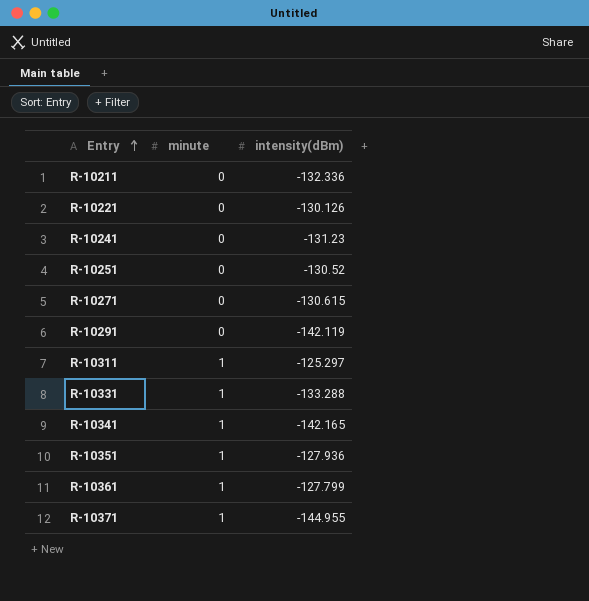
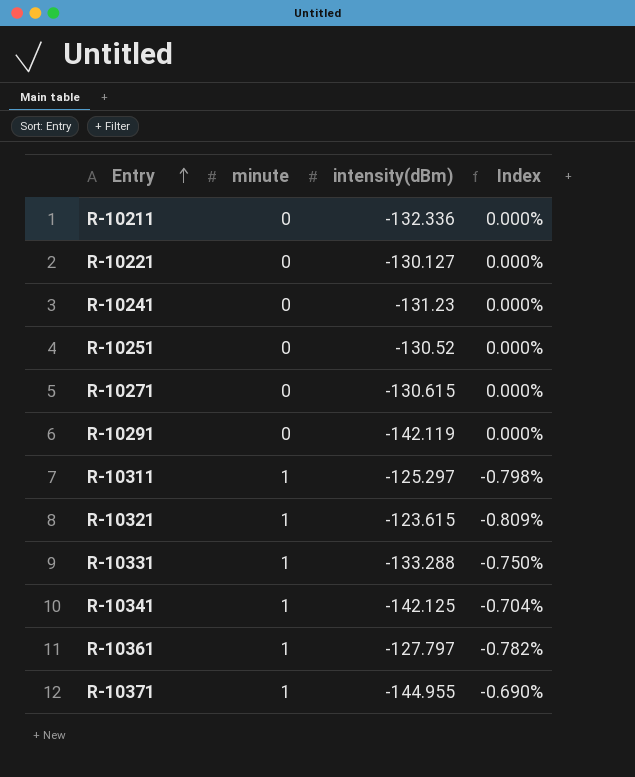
column Index | formula: none -> [minute] / [intensity(dBm)]
row R-10351: 1 | -127.936 -> none
R-10221 | intensity(dBm): -130.126 -> -130.127
row R-10321: none -> 1 | -123.615 | -0.809%
R-10341 | intensity(dBm): -142.165 -> -142.125
R-10361 | intensity(dBm): -127.799 -> -127.797

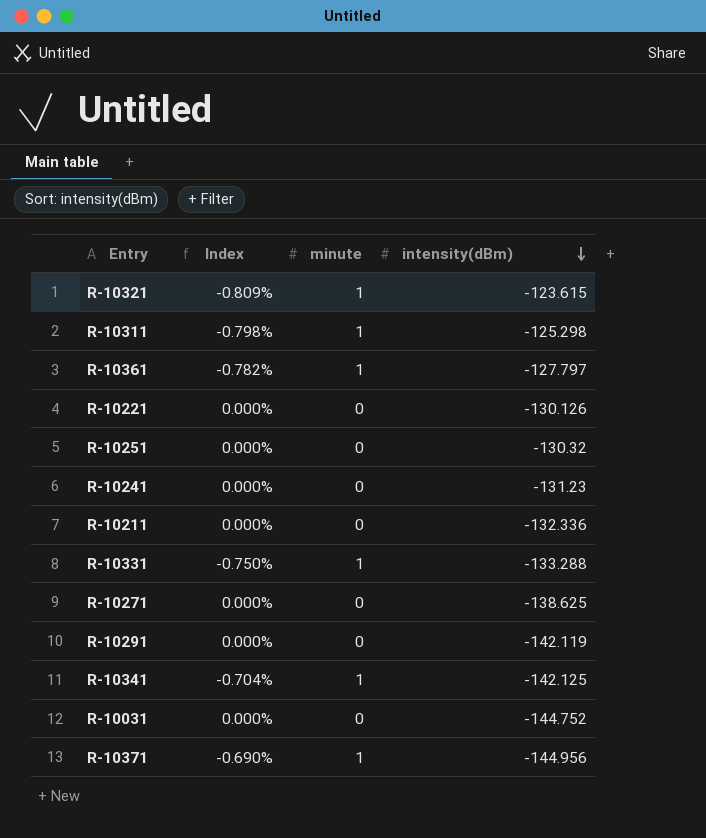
row order: Entry ascending -> intensity(dBm) descending
column Index | position: 4 -> 2
R-10311 | intensity(dBm): -125.297 -> -125.298
R-10221 | intensity(dBm): -130.127 -> -130.126
R-10251 | intensity(dBm): -130.52 -> -130.32
R-10271 | intensity(dBm): -130.615 -> -138.625
row R-10031: none -> 0.000% | 0 | -144.752
R-10371 | intensity(dBm): -144.955 -> -144.956

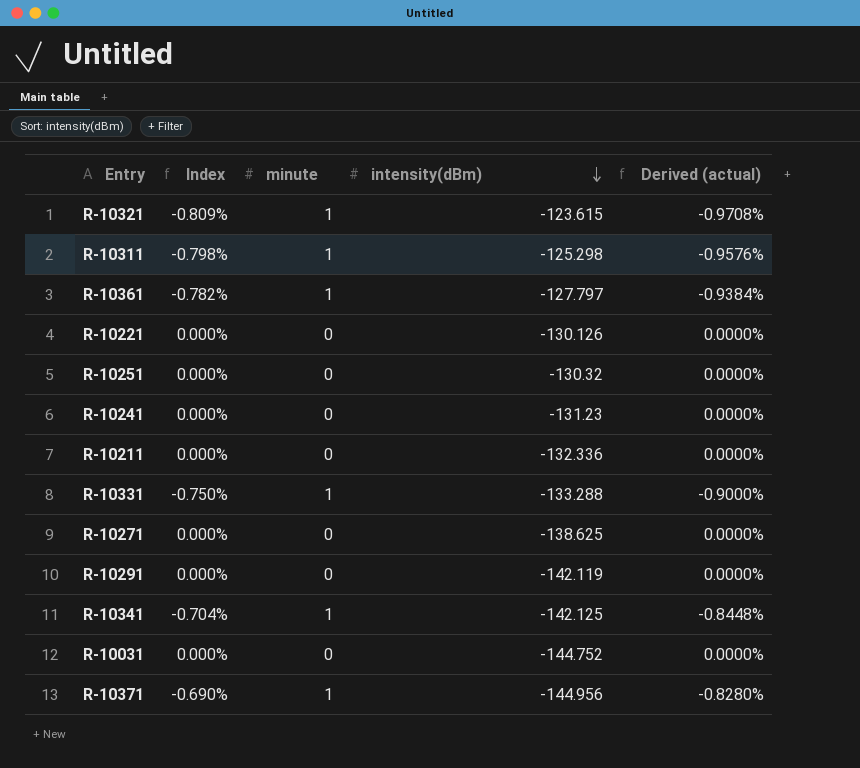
column Derived (actual) | formula: none -> [Index] * 1.2

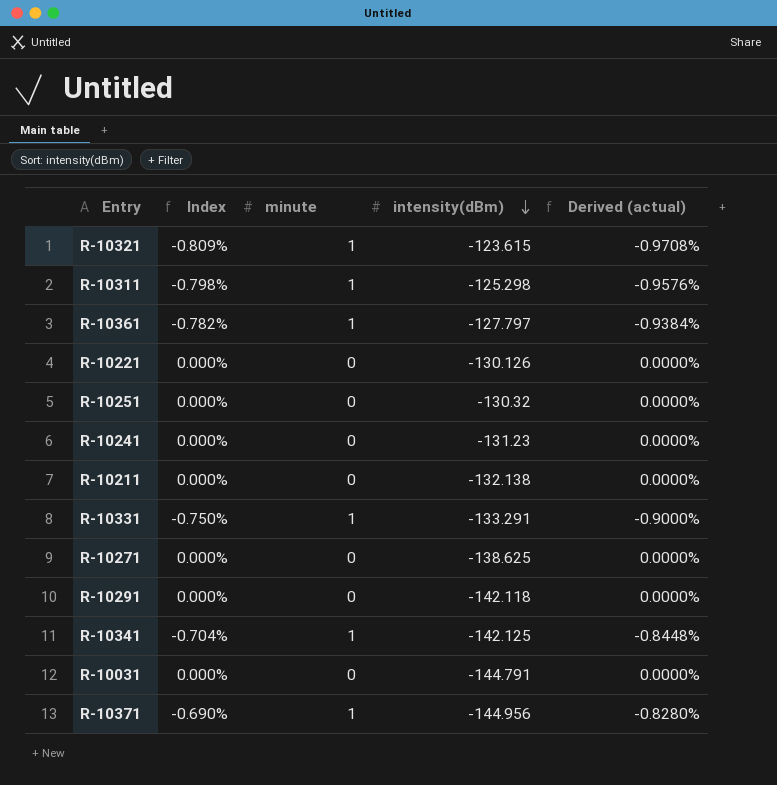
R-10211 | intensity(dBm): -132.336 -> -132.138
R-10331 | intensity(dBm): -133.288 -> -133.291
R-10291 | intensity(dBm): -142.119 -> -142.118
R-10031 | intensity(dBm): -144.752 -> -144.791

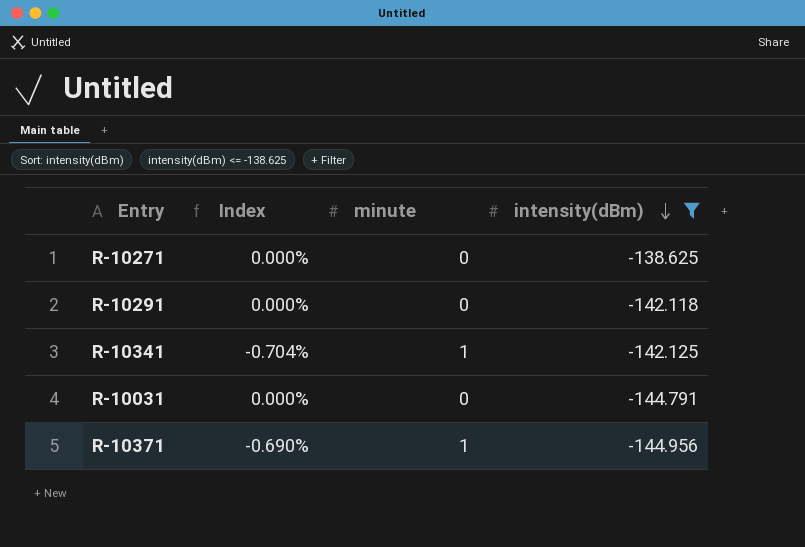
filter: none -> intensity(dBm) <= -138.625
column Derived (actual) | formula: [Index] * 1.2 -> none

